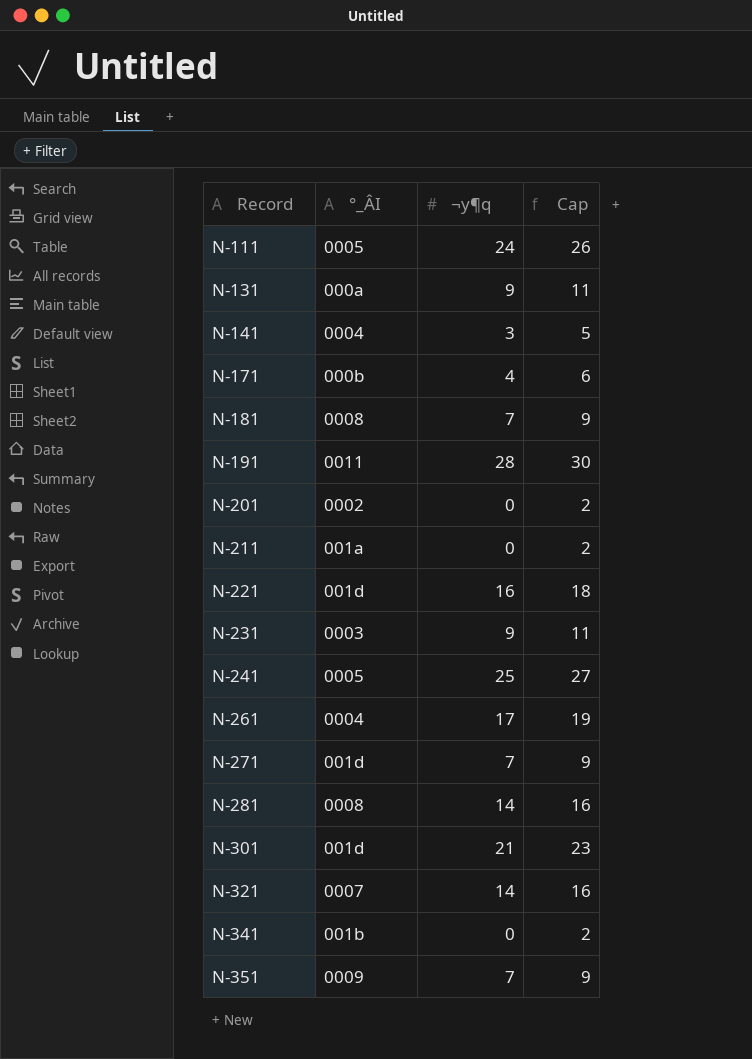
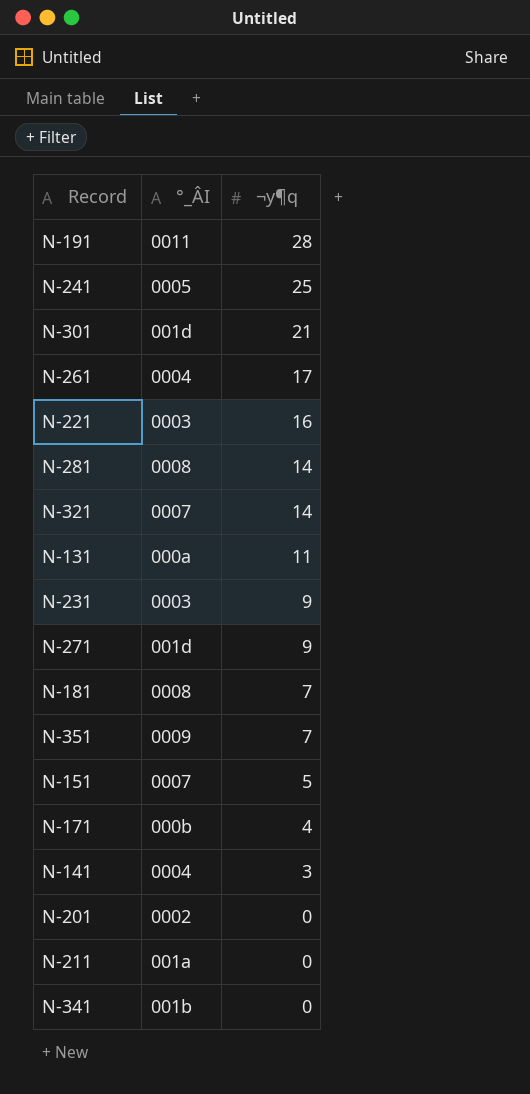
row order: Record ascending -> ¬y¶q descending
column Cap | formula: [¬y¶q] + 2 -> none
row N-111: 0005 | 24 | 26 -> none
N-221 | °_ÂI: 001d -> 0003
N-131 | ¬y¶q: 9 -> 11
N-271 | ¬y¶q: 7 -> 9
row N-151: none -> 0007 | 5

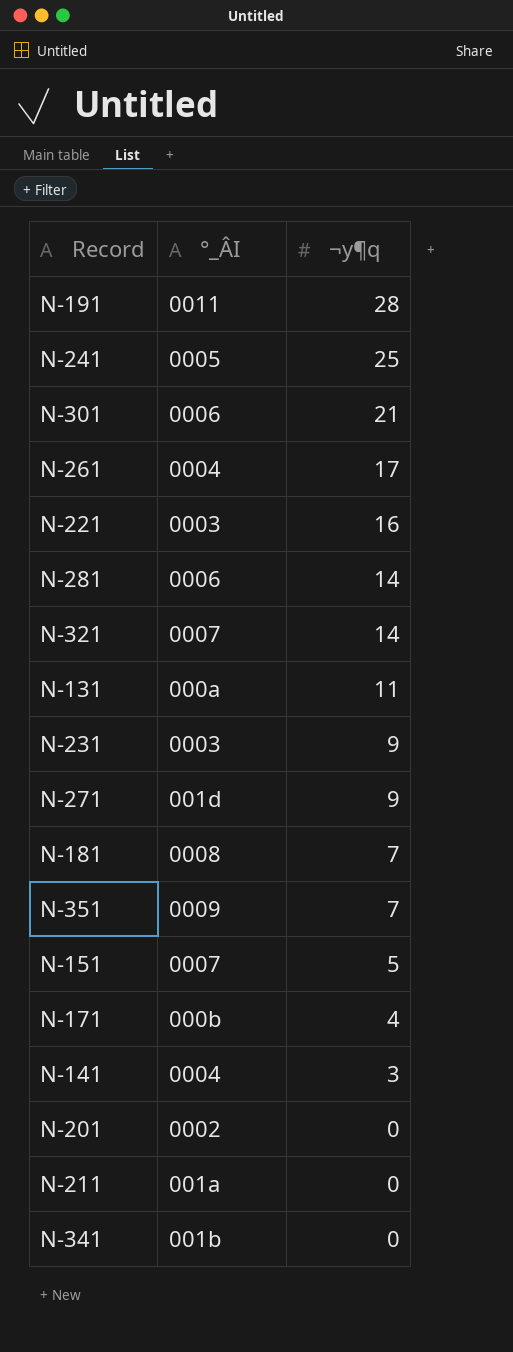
N-301 | °_ÂI: 001d -> 0006
N-281 | °_ÂI: 0008 -> 0006

